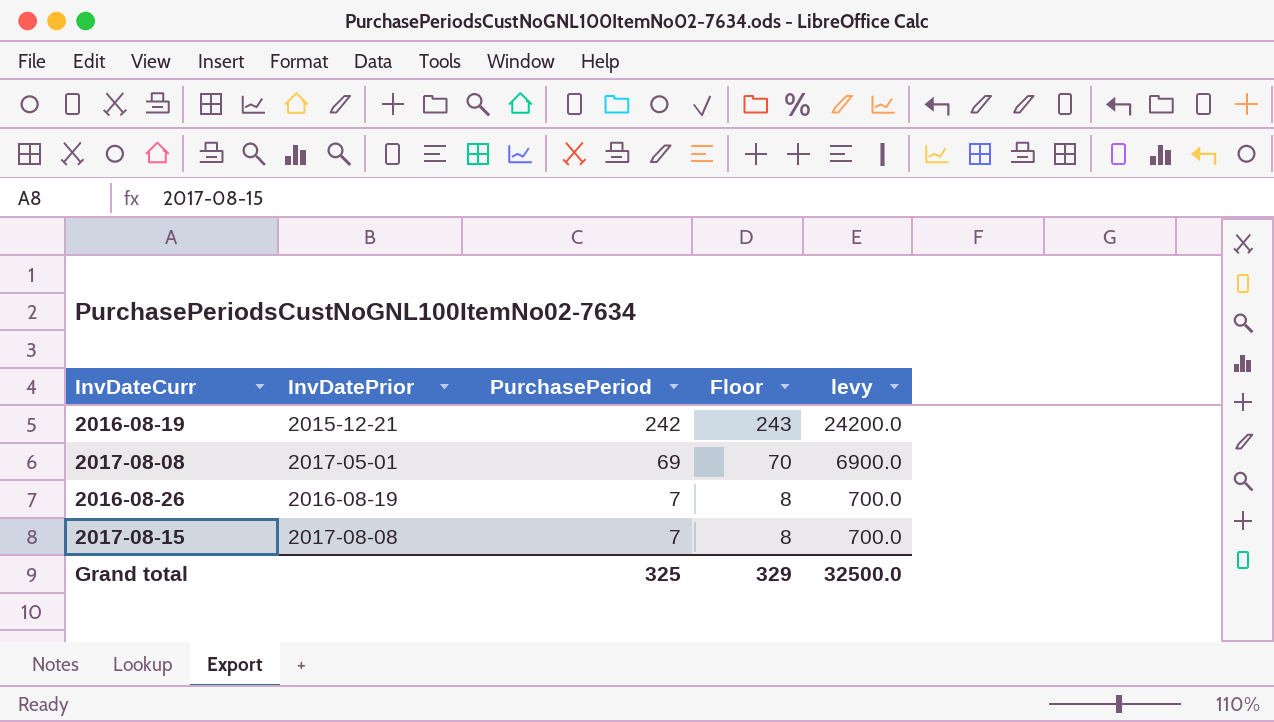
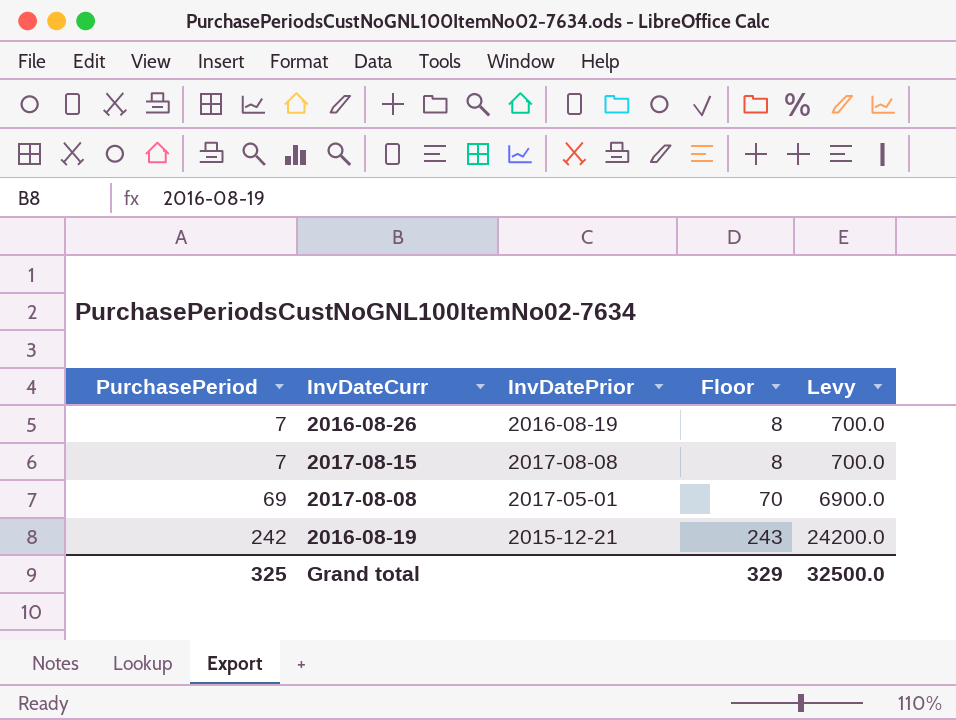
row order: PurchasePeriod descending -> PurchasePeriod ascending
column PurchasePeriod | position: 3 -> 1
column name: levy -> Levy

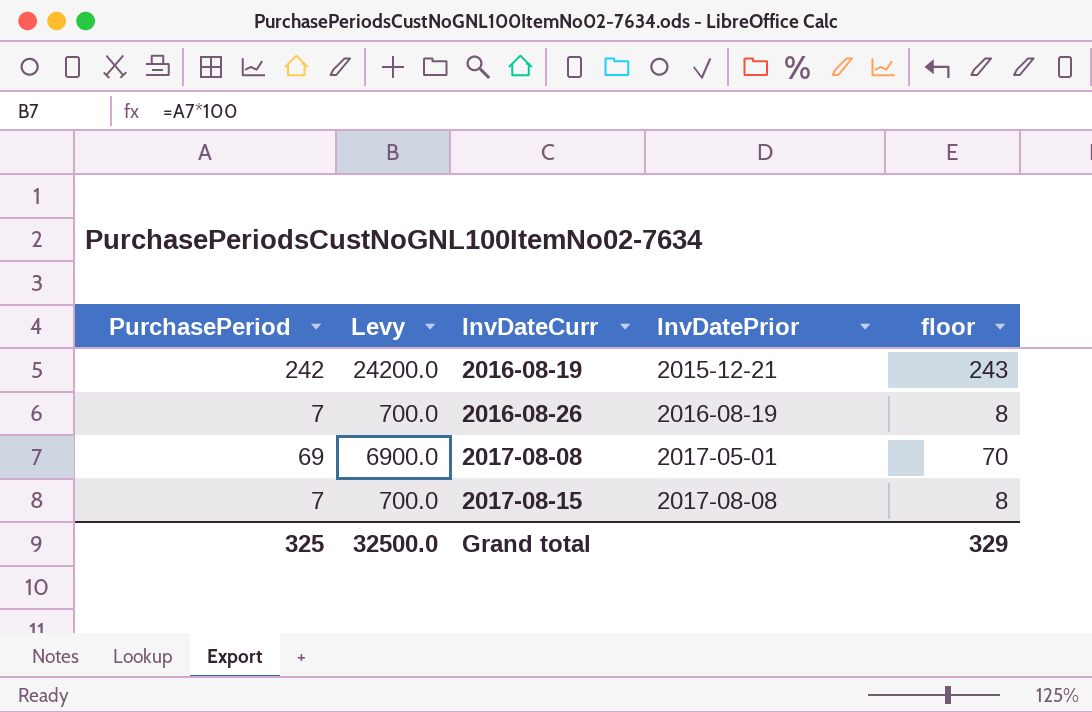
row order: PurchasePeriod ascending -> InvDateCurr ascending
column Levy | position: 5 -> 2
column name: Floor -> floor

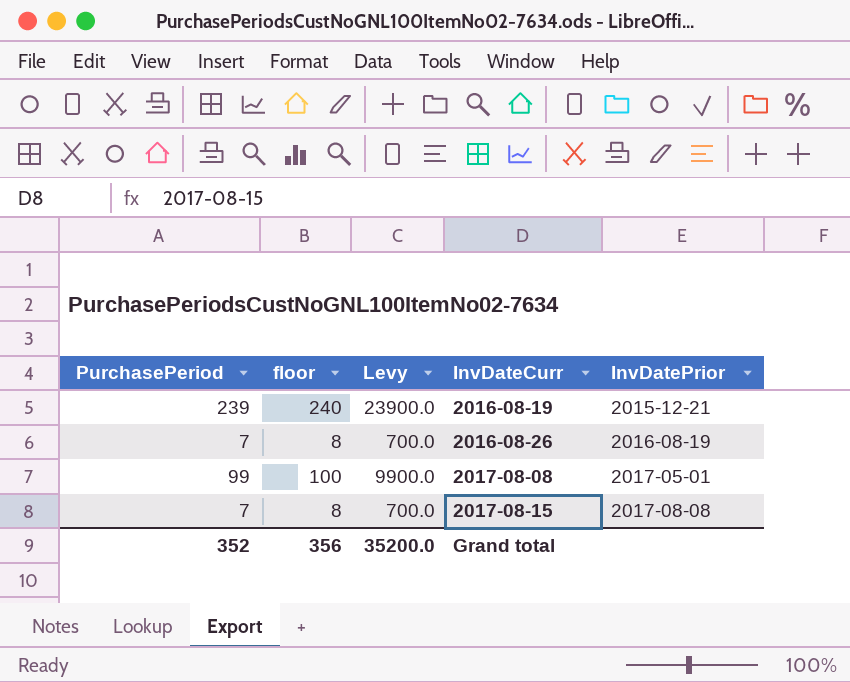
column floor | position: 5 -> 2
2016-08-19 | PurchasePeriod: 242 -> 239
2016-08-19 | floor: 243 -> 240
2016-08-19 | Levy: 24200.0 -> 23900.0
2017-08-08 | PurchasePeriod: 69 -> 99
2017-08-08 | floor: 70 -> 100
2017-08-08 | Levy: 6900.0 -> 9900.0
Grand total | PurchasePeriod: 325 -> 352
Grand total | floor: 329 -> 356
Grand total | Levy: 32500.0 -> 35200.0

